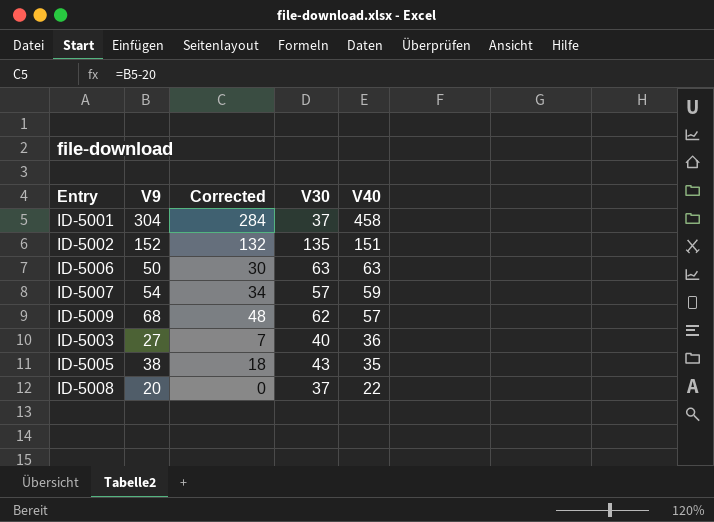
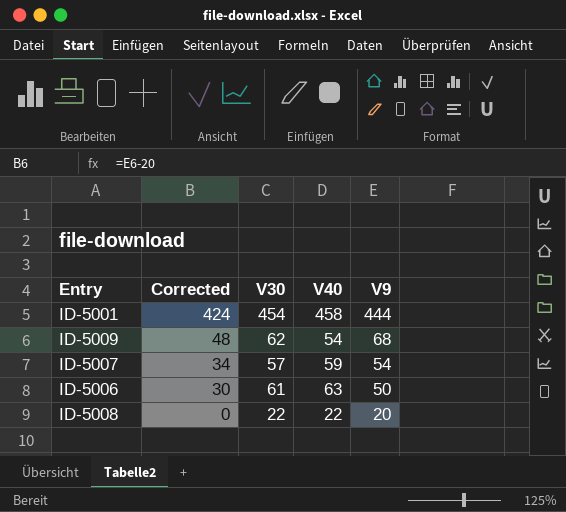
row order: V40 descending -> Corrected descending
column V9 | position: 2 -> 5
row ID-5002: 152 | 132 | 135 | 151 -> none
row ID-5003: 27 | 7 | 40 | 36 -> none
row ID-5005: 38 | 18 | 43 | 35 -> none
ID-5001 | Corrected: 284 -> 424
ID-5001 | V30: 37 -> 454
ID-5001 | V9: 304 -> 444
ID-5009 | V40: 57 -> 54
ID-5006 | V30: 63 -> 61
ID-5008 | V30: 37 -> 22

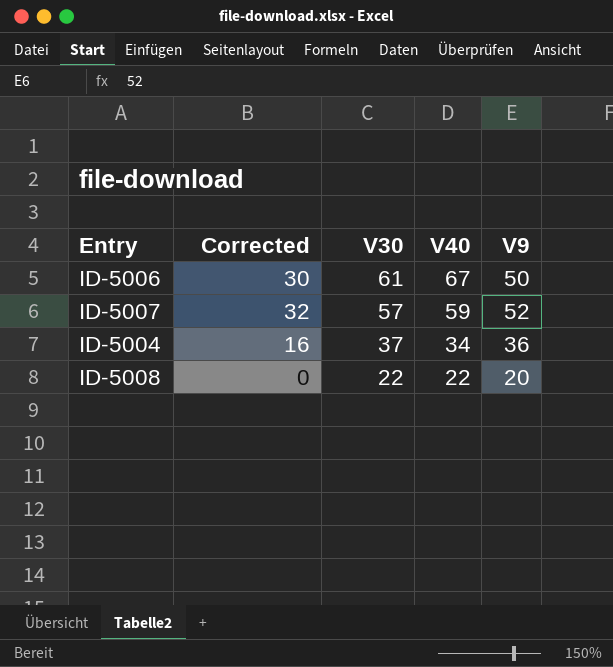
row order: Corrected descending -> V30 descending
row ID-5001: 424 | 454 | 458 | 444 -> none
row ID-5009: 48 | 62 | 54 | 68 -> none
ID-5006 | V40: 63 -> 67
ID-5007 | Corrected: 34 -> 32
ID-5007 | V9: 54 -> 52
row ID-5004: none -> 16 | 37 | 34 | 36

